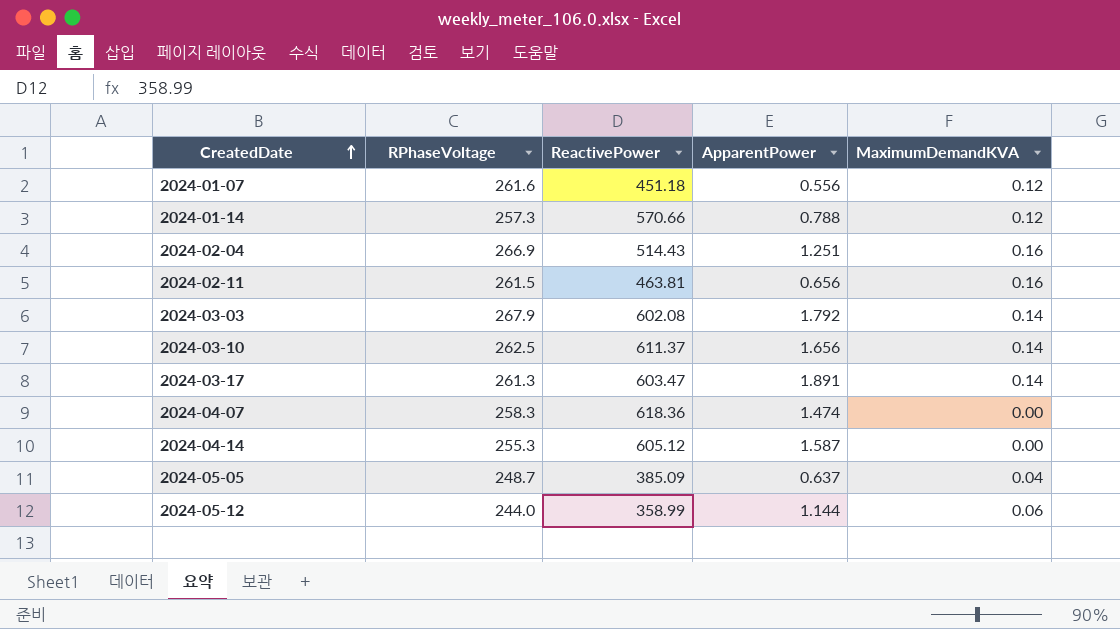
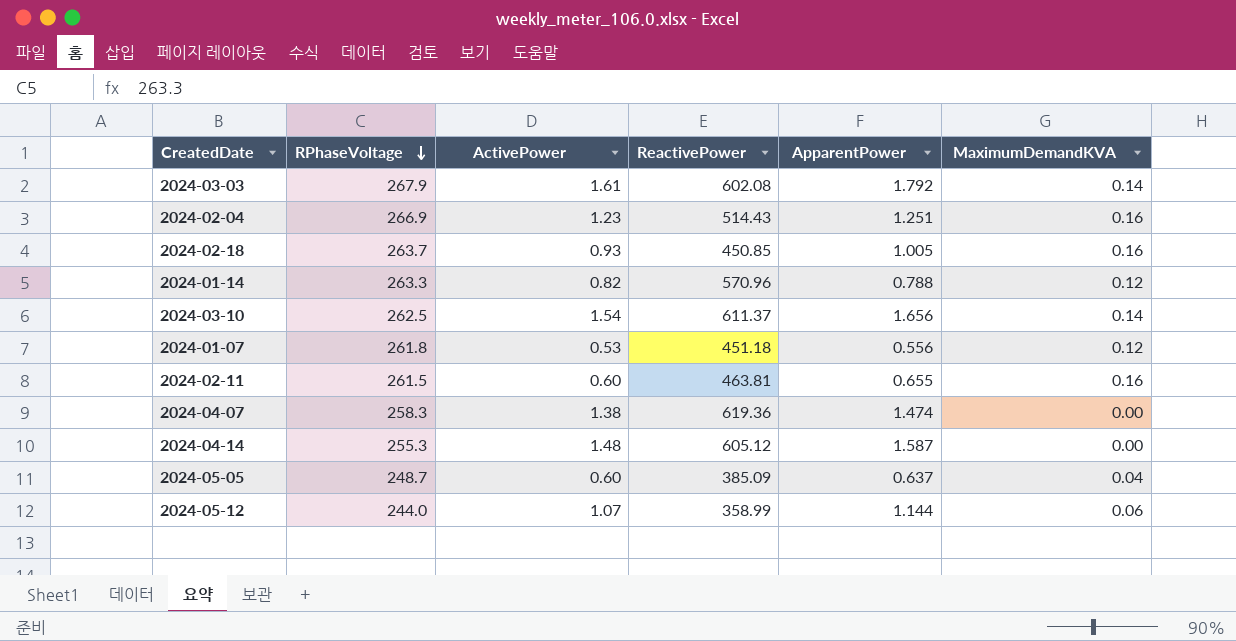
row order: CreatedDate ascending -> RPhaseVoltage descending
column ActivePower | position: none -> 3
row 2024-03-17: 261.3 | 603.47 | 1.891 | 0.14 -> none
row 2024-02-18: none -> 263.7 | 0.93 | 450.85 | 1.005 | 0.16
2024-01-14 | RPhaseVoltage: 257.3 -> 263.3
2024-01-14 | ReactivePower: 570.66 -> 570.96
2024-01-07 | RPhaseVoltage: 261.6 -> 261.8
2024-02-11 | ApparentPower: 0.656 -> 0.655
2024-04-07 | ReactivePower: 618.36 -> 619.36

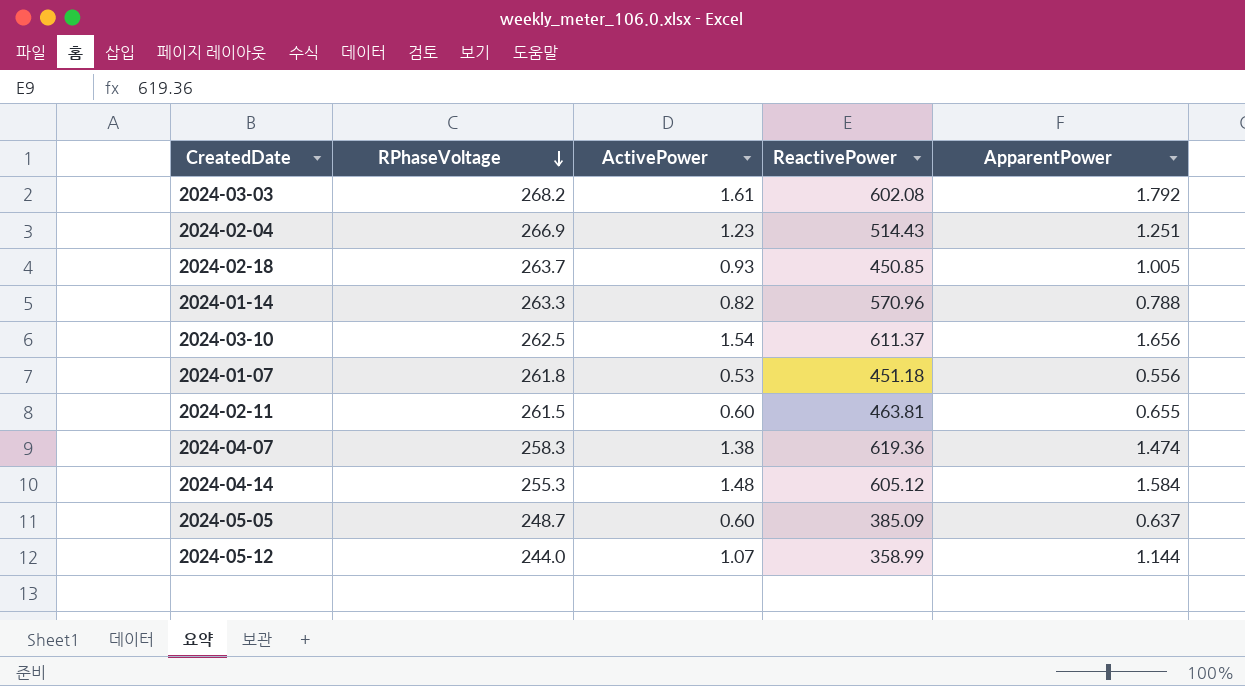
column MaximumDemandKVA | position: 6 -> none
2024-03-03 | RPhaseVoltage: 267.9 -> 268.2
2024-04-14 | ApparentPower: 1.587 -> 1.584

